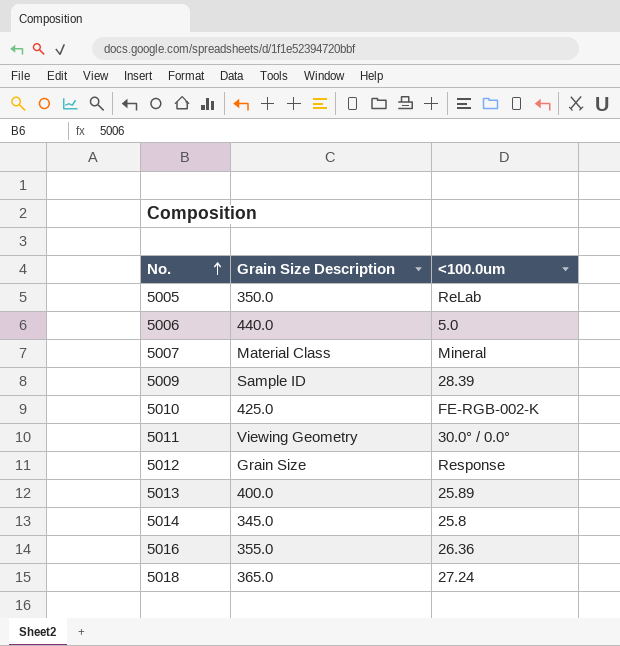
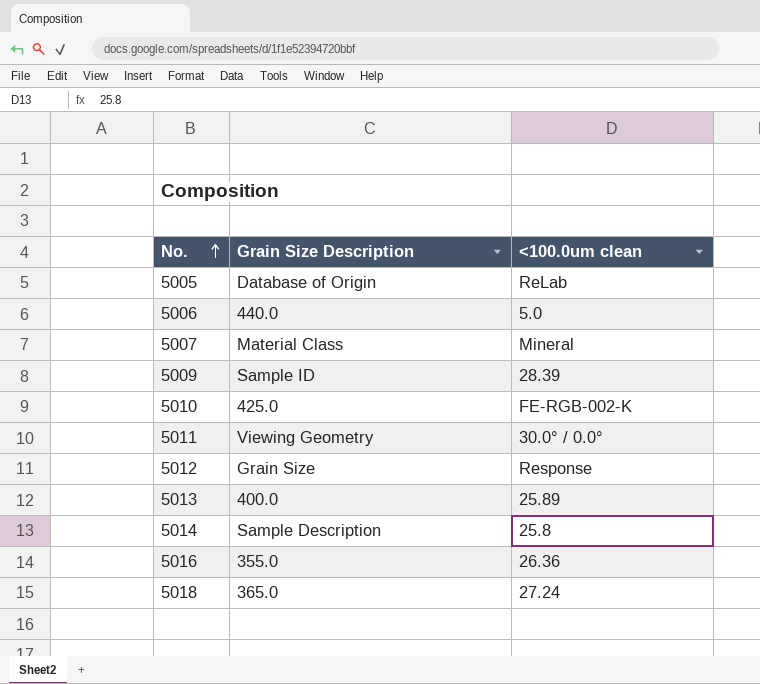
column name: <100.0um -> <100.0um clean
5005 | Grain Size Description: 350.0 -> Database of Origin
5014 | Grain Size Description: 345.0 -> Sample Description

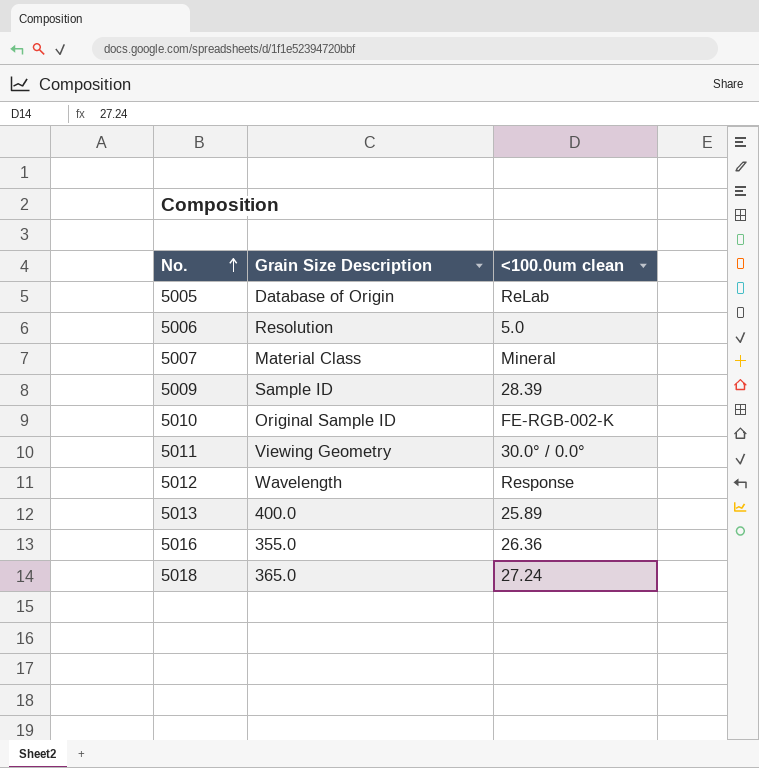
row 5014: Sample Description | 25.8 -> none
5006 | Grain Size Description: 440.0 -> Resolution
5010 | Grain Size Description: 425.0 -> Original Sample ID
5012 | Grain Size Description: Grain Size -> Wavelength

